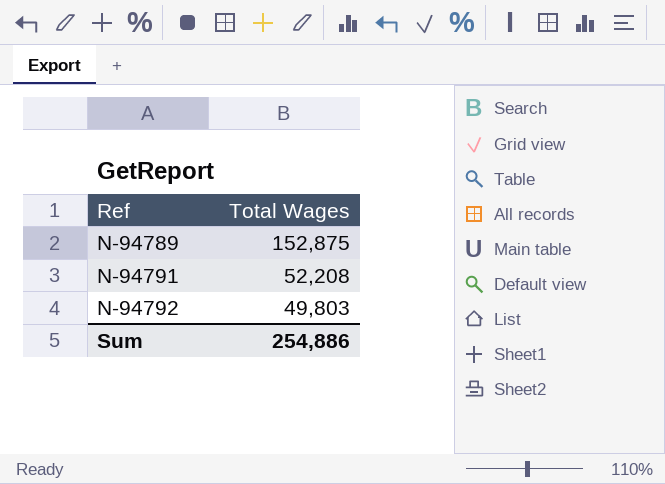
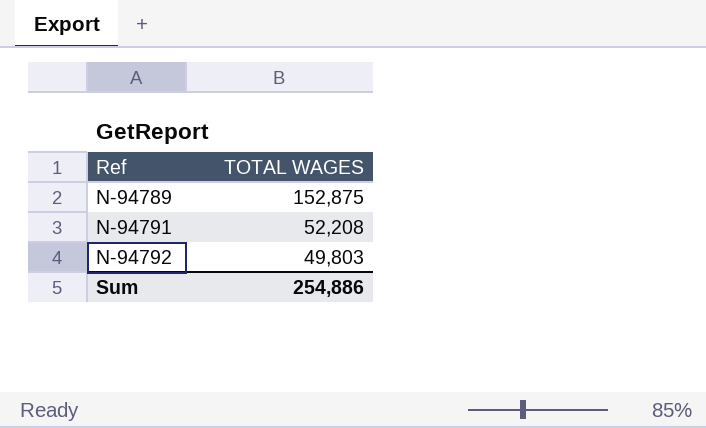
column name: Total Wages -> TOTAL WAGES

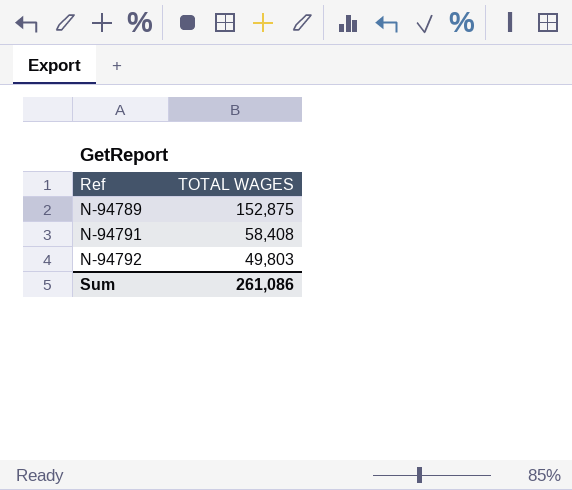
N-94791 | TOTAL WAGES: 52,208 -> 58,408
Sum | TOTAL WAGES: 254,886 -> 261,086

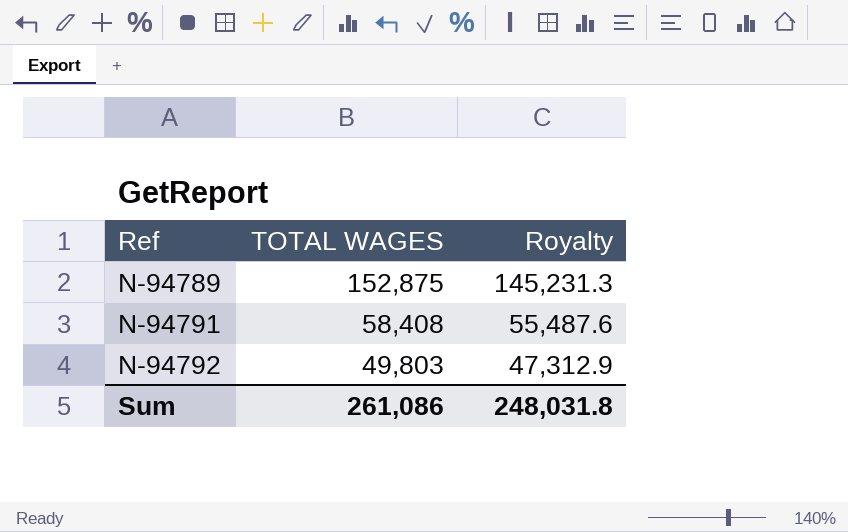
column Royalty | formula: none -> [TOTAL WAGES] * 0.95

